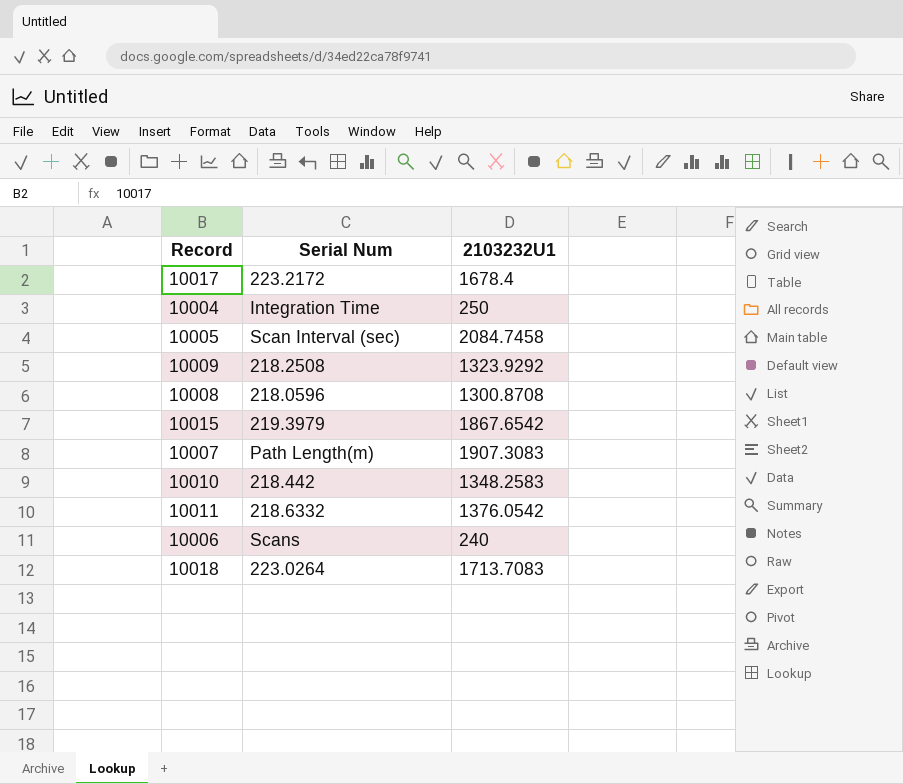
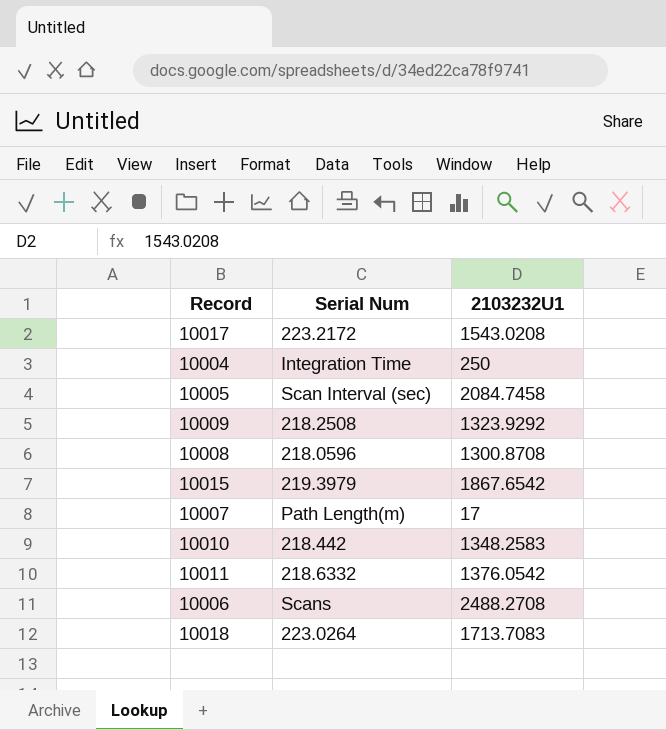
10017 | 2103232U1: 1678.4 -> 1543.0208
10007 | 2103232U1: 1907.3083 -> 17
10006 | 2103232U1: 240 -> 2488.2708

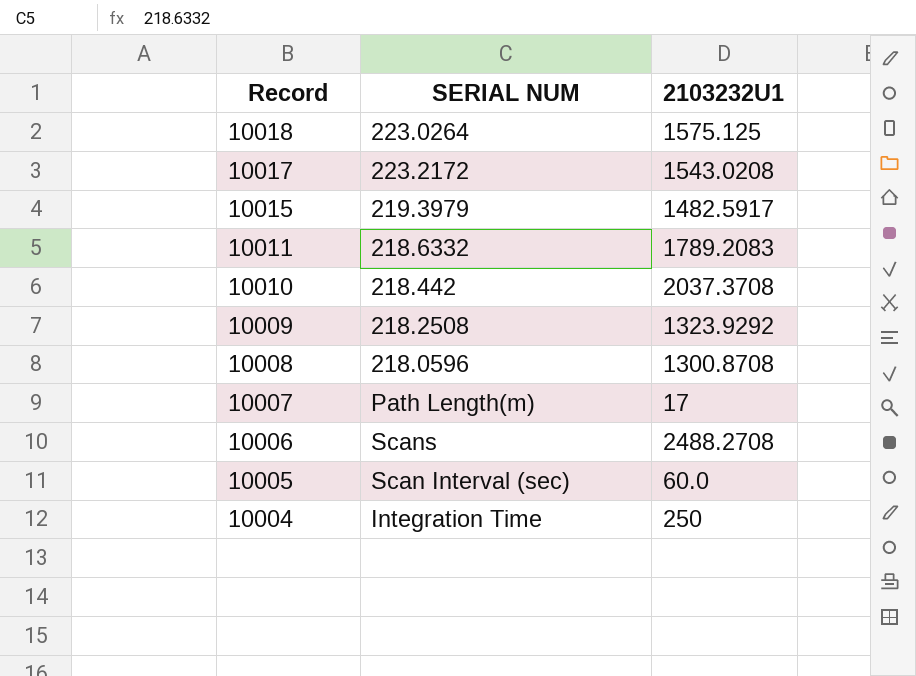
row order: none -> Record descending
column name: Serial Num -> SERIAL NUM
10018 | 2103232U1: 1713.7083 -> 1575.125
10015 | 2103232U1: 1867.6542 -> 1482.5917
10011 | 2103232U1: 1376.0542 -> 1789.2083
10010 | 2103232U1: 1348.2583 -> 2037.3708
10005 | 2103232U1: 2084.7458 -> 60.0

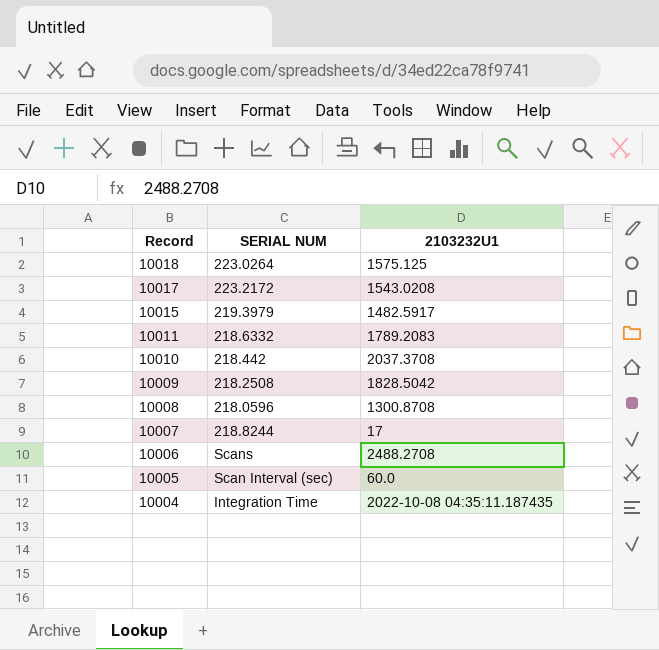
10009 | 2103232U1: 1323.9292 -> 1828.5042
10007 | SERIAL NUM: Path Length(m) -> 218.8244
10004 | 2103232U1: 250 -> 2022-10-08 04:35:11.187435

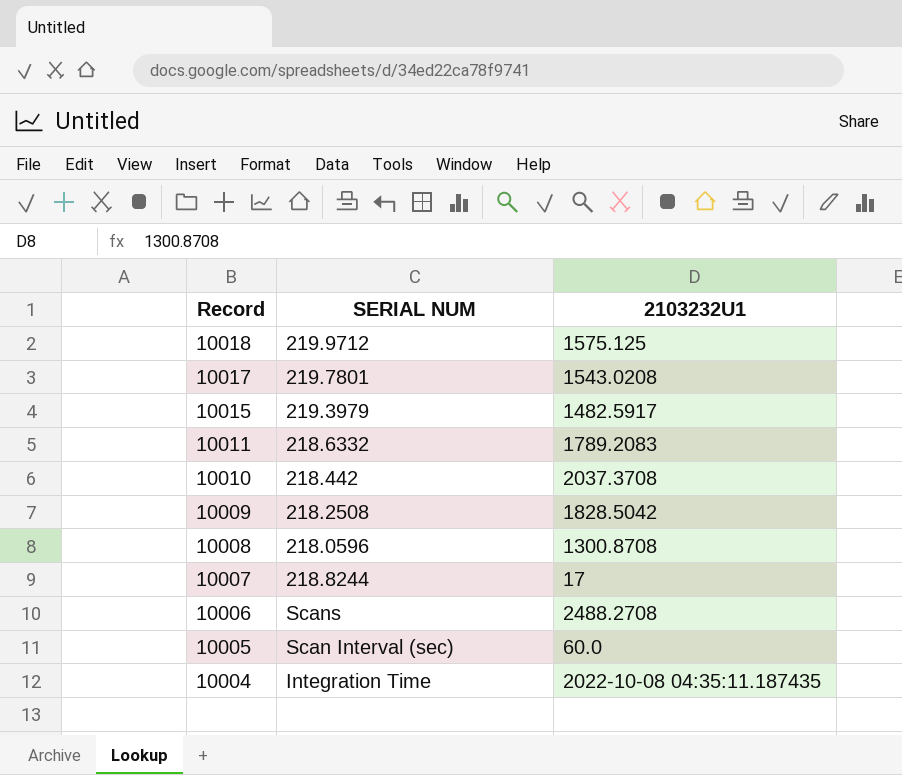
10018 | SERIAL NUM: 223.0264 -> 219.9712
10017 | SERIAL NUM: 223.2172 -> 219.7801

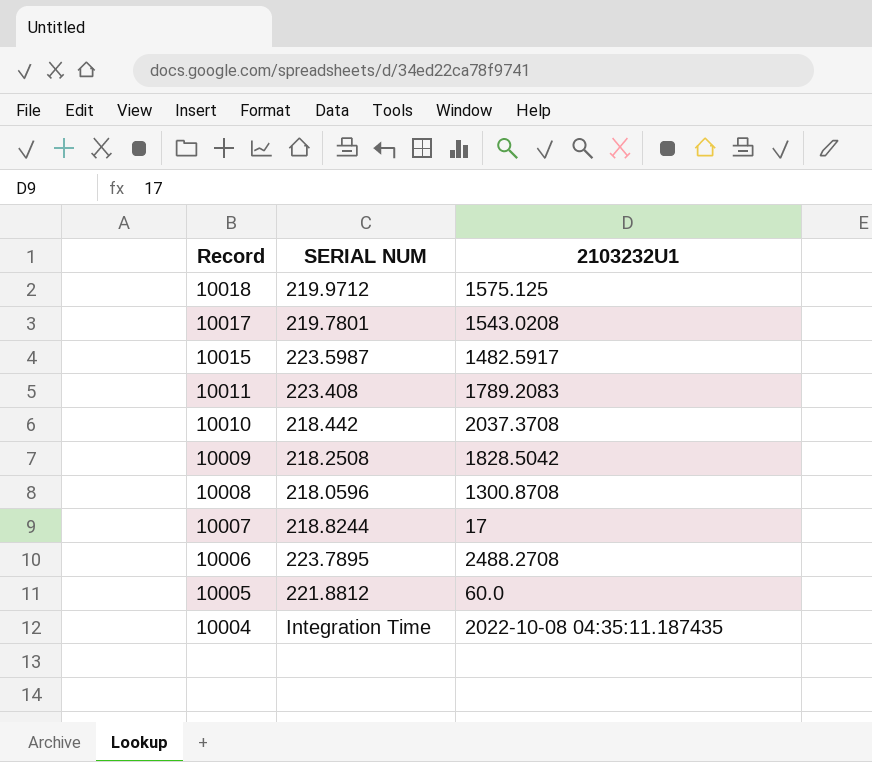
10015 | SERIAL NUM: 219.3979 -> 223.5987
10011 | SERIAL NUM: 218.6332 -> 223.408
10006 | SERIAL NUM: Scans -> 223.7895
10005 | SERIAL NUM: Scan Interval (sec) -> 221.8812

